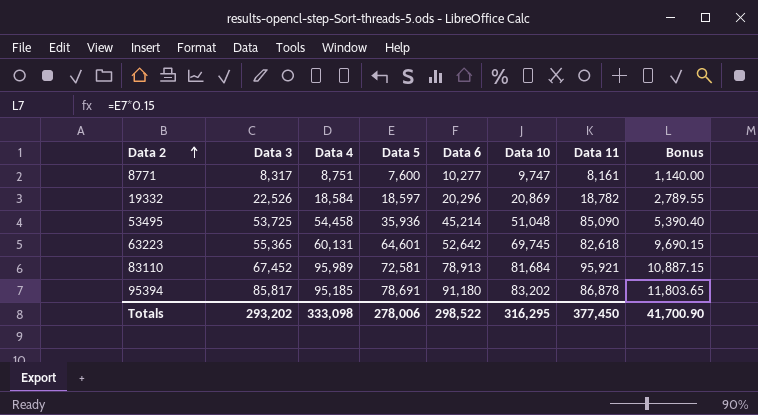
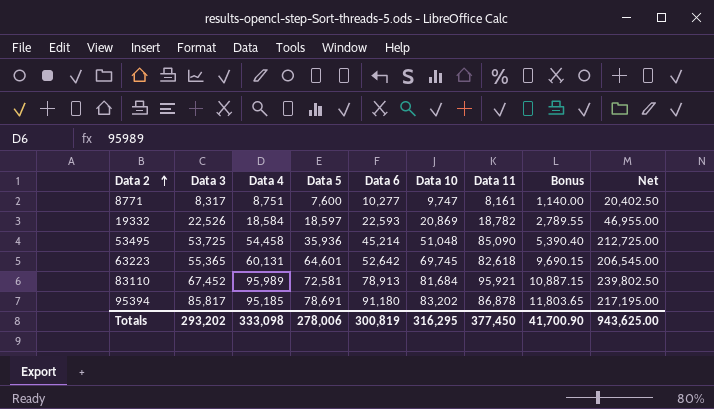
column Net | formula: none -> [Data 11] * 2.5
19332 | Data 6: 20,296 -> 22,593
Totals | Data 6: 298,522 -> 300,819

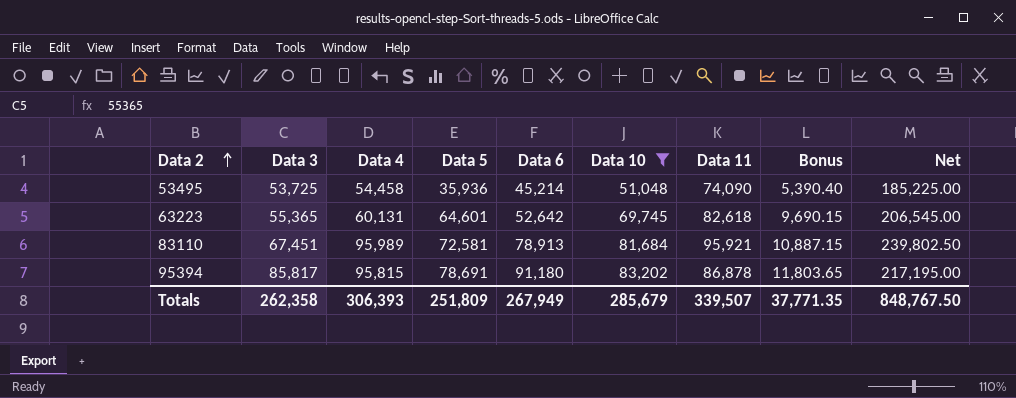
filter: none -> Data 10 >= 51,048
53495 | Data 11: 85,090 -> 74,090
53495 | Net: 212,725.00 -> 185,225.00
83110 | Data 3: 67,452 -> 67,451
95394 | Data 4: 95,185 -> 95,815
Totals | Data 3: 293,202 -> 262,358
Totals | Data 4: 333,098 -> 306,393
Totals | Data 5: 278,006 -> 251,809
Totals | Data 6: 300,819 -> 267,949
Totals | Data 10: 316,295 -> 285,679
Totals | Data 11: 377,450 -> 339,507
Totals | Bonus: 41,700.90 -> 37,771.35
Totals | Net: 943,625.00 -> 848,767.50

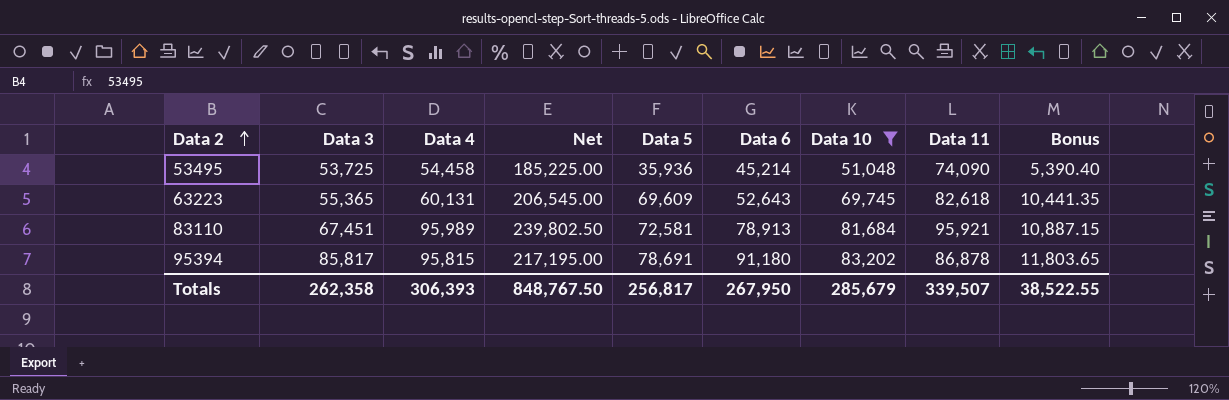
column Net | position: 9 -> 4
63223 | Data 5: 64,601 -> 69,609
63223 | Data 6: 52,642 -> 52,643
63223 | Bonus: 9,690.15 -> 10,441.35
Totals | Data 5: 251,809 -> 256,817
Totals | Data 6: 267,949 -> 267,950
Totals | Bonus: 37,771.35 -> 38,522.55

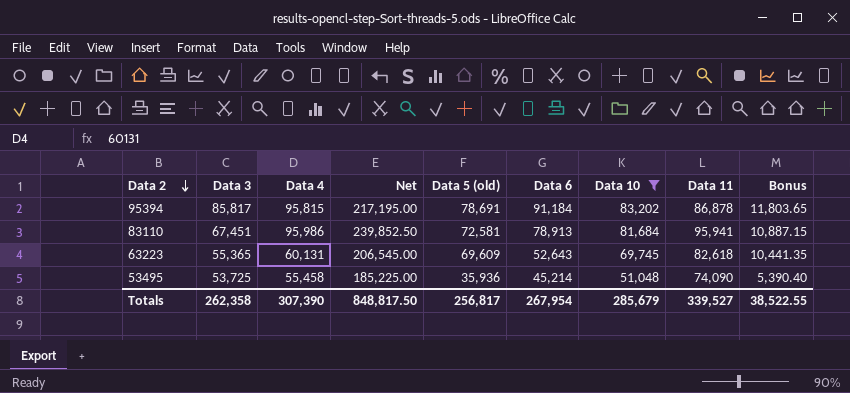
row order: Data 2 ascending -> Data 2 descending
column name: Data 5 -> Data 5 (old)
95394 | Data 6: 91,180 -> 91,184
83110 | Data 4: 95,989 -> 95,986
83110 | Net: 239,802.50 -> 239,852.50
83110 | Data 11: 95,921 -> 95,941
53495 | Data 4: 54,458 -> 55,458
Totals | Data 4: 306,393 -> 307,390
Totals | Net: 848,767.50 -> 848,817.50
Totals | Data 6: 267,950 -> 267,954
Totals | Data 11: 339,507 -> 339,527

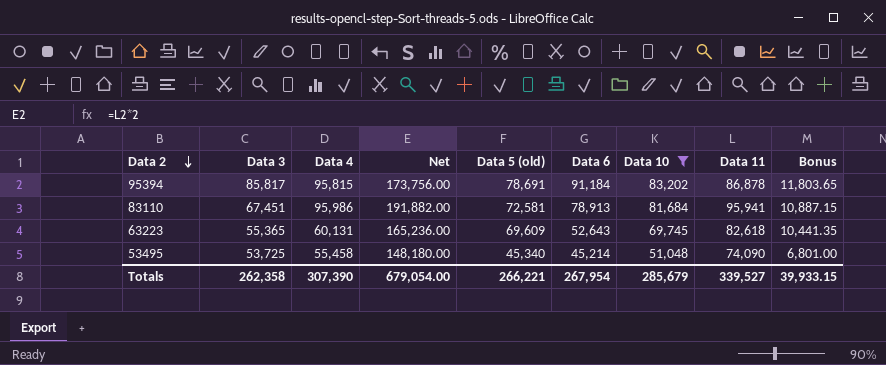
column Net | formula: [Data 11] * 2.5 -> [Data 11] * 2
53495 | Data 5 (old): 35,936 -> 45,340
53495 | Bonus: 5,390.40 -> 6,801.00
Totals | Net: 848,817.50 -> 679,054.00
Totals | Data 5 (old): 256,817 -> 266,221
Totals | Bonus: 38,522.55 -> 39,933.15

